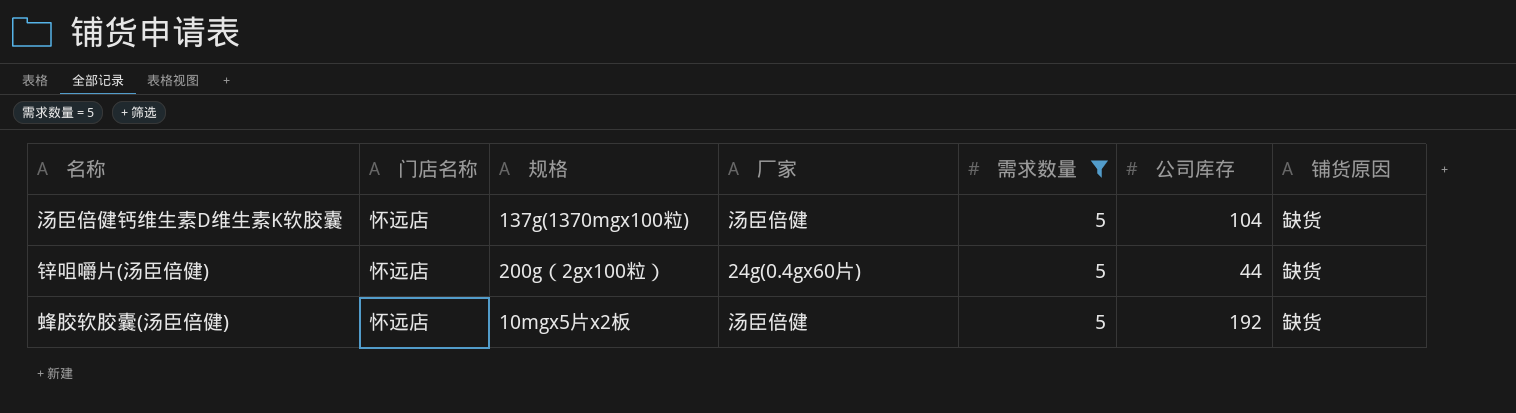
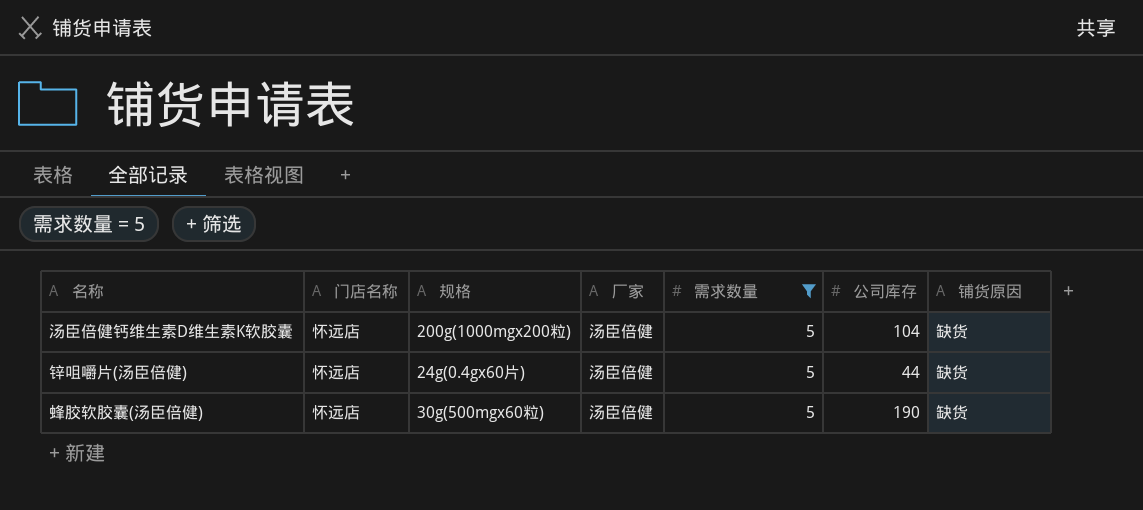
汤臣倍健钙维生素D维生素K软胶囊 | 规格: 137g(1370mgx100粒) -> 200g(1000mgx200粒)
锌咀嚼片(汤臣倍健) | 规格: 200g（2gx100粒） -> 24g(0.4gx60片)
锌咀嚼片(汤臣倍健) | 厂家: 24g(0.4gx60片) -> 汤臣倍健
蜂胶软胶囊(汤臣倍健) | 规格: 10mgx5片x2板 -> 30g(500mgx60粒)
蜂胶软胶囊(汤臣倍健) | 公司库存: 192 -> 190

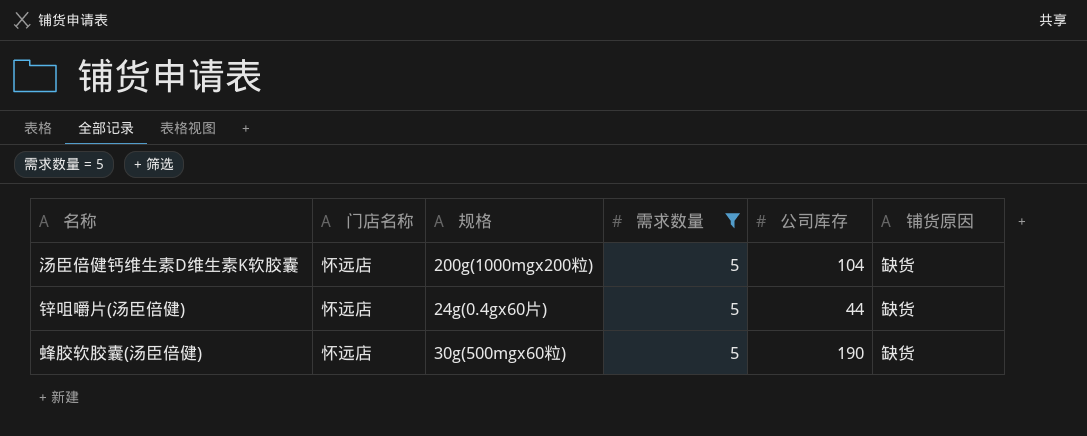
column 厂家 | position: 4 -> none

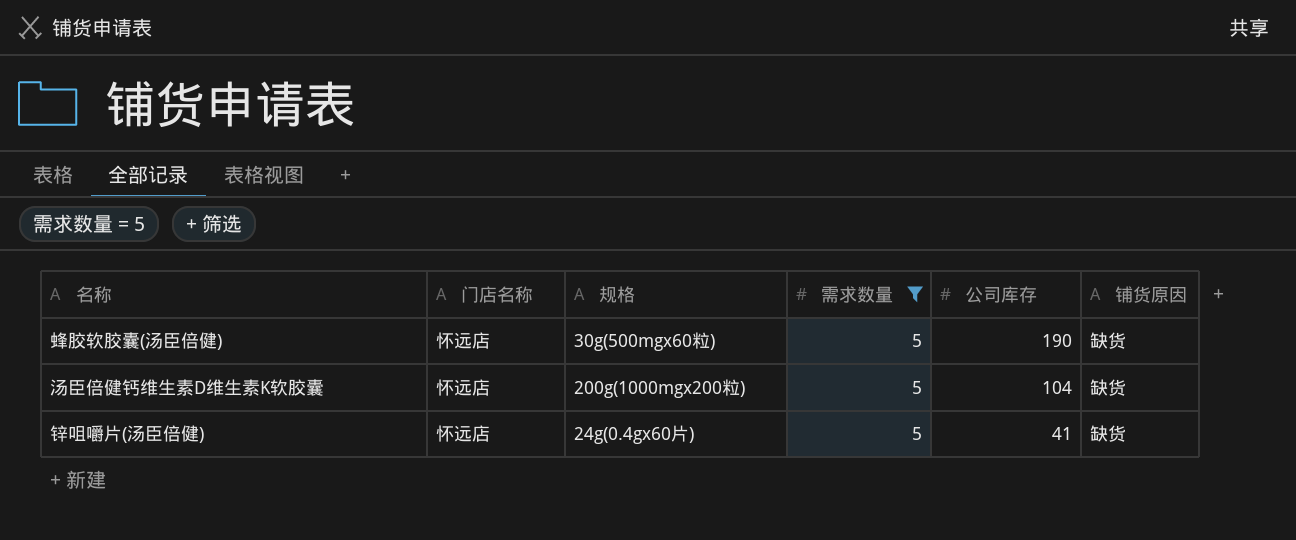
row order: none -> 公司库存 descending
锌咀嚼片(汤臣倍健) | 公司库存: 44 -> 41

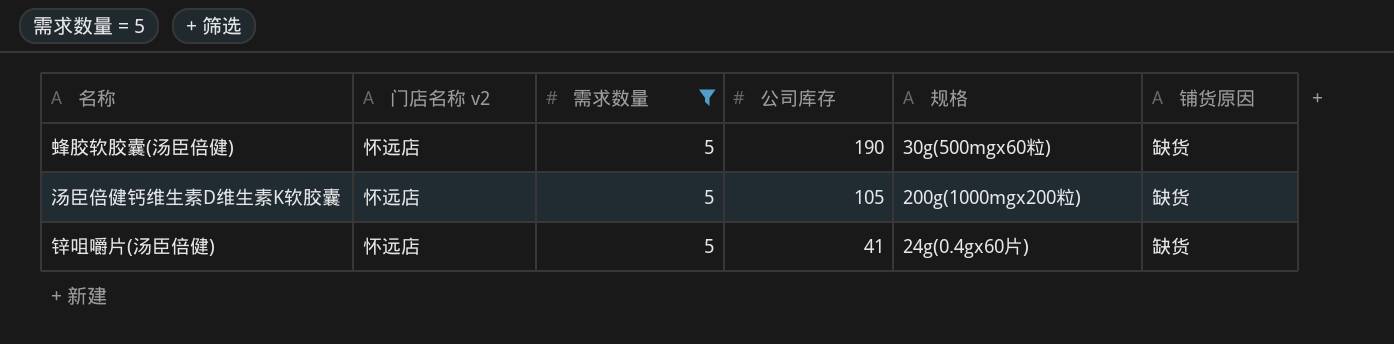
column name: 门店名称 -> 门店名称 v2
column 规格 | position: 3 -> 5
汤臣倍健钙维生素D维生素K软胶囊 | 公司库存: 104 -> 105

